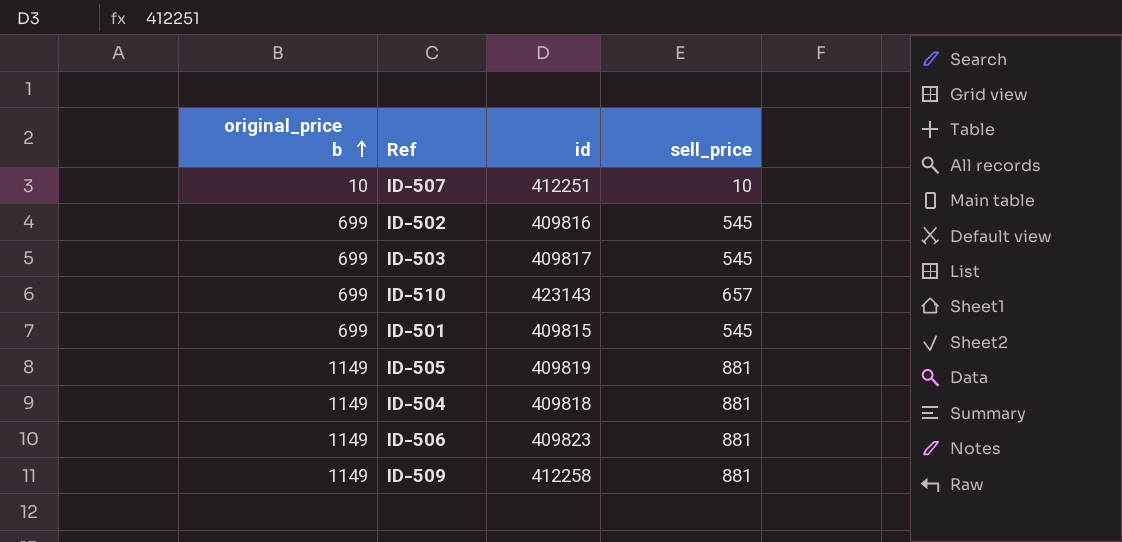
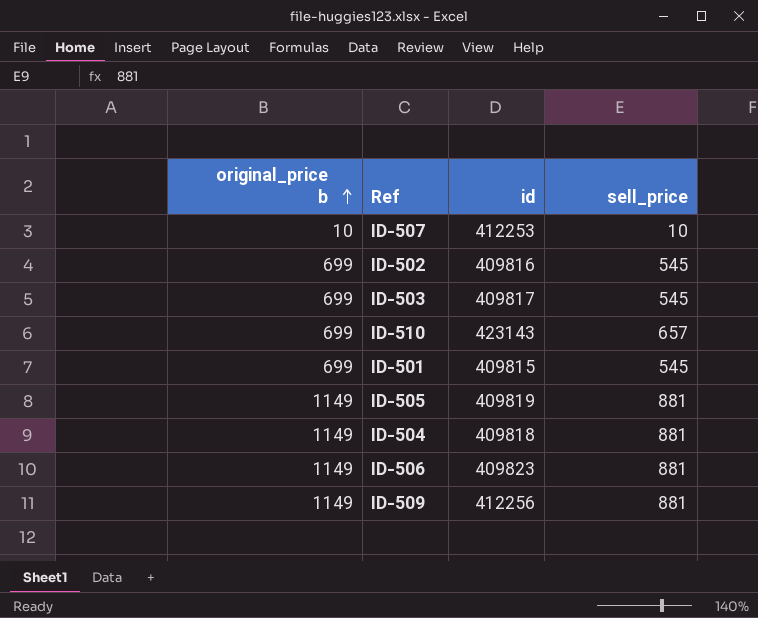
ID-507 | id: 412251 -> 412253
ID-509 | id: 412258 -> 412256

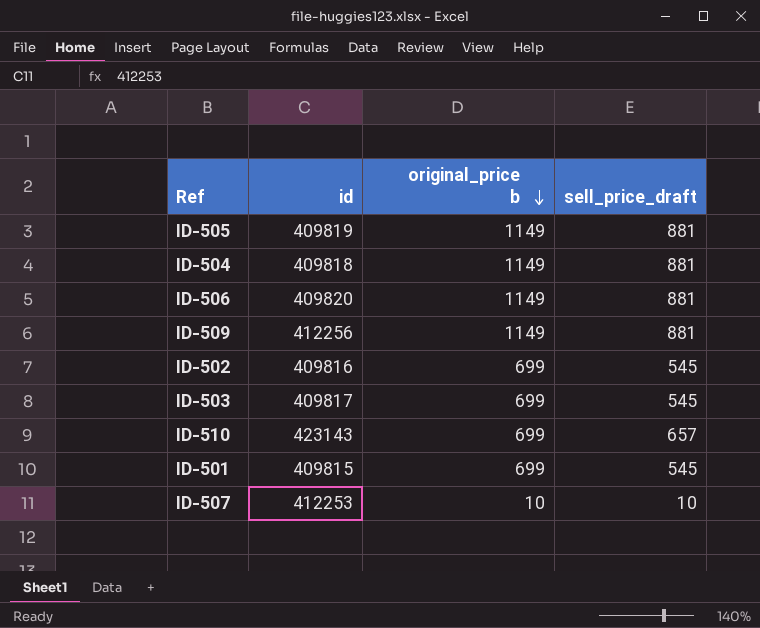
row order: original_price b ascending -> original_price b descending
column original_price b | position: 1 -> 3
column name: sell_price -> sell_price_draft
ID-506 | id: 409823 -> 409820

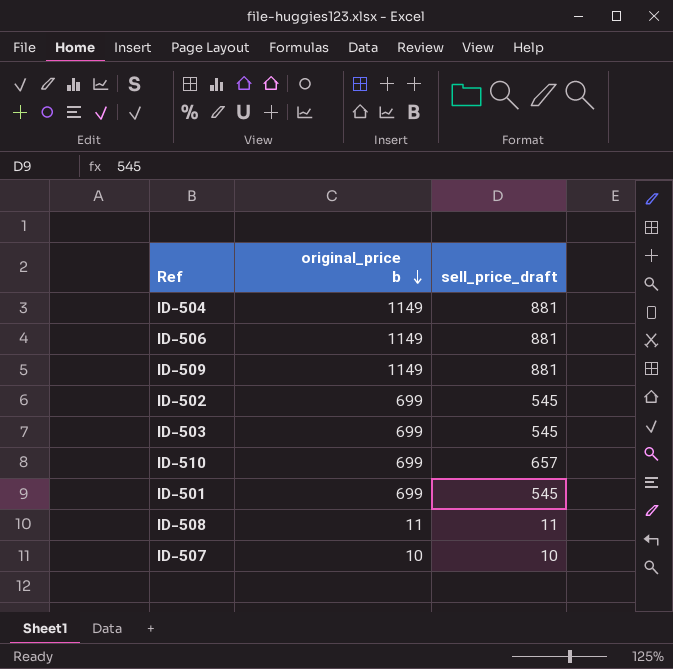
column id | position: 2 -> none
row ID-505: 409819 | 1149 | 881 -> none
row ID-508: none -> 11 | 11

